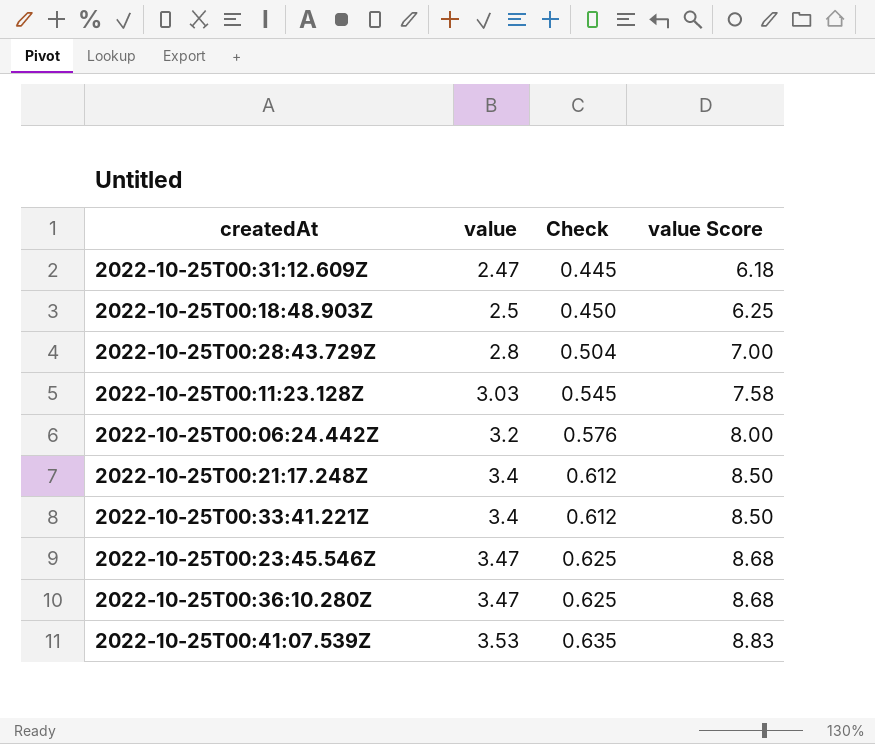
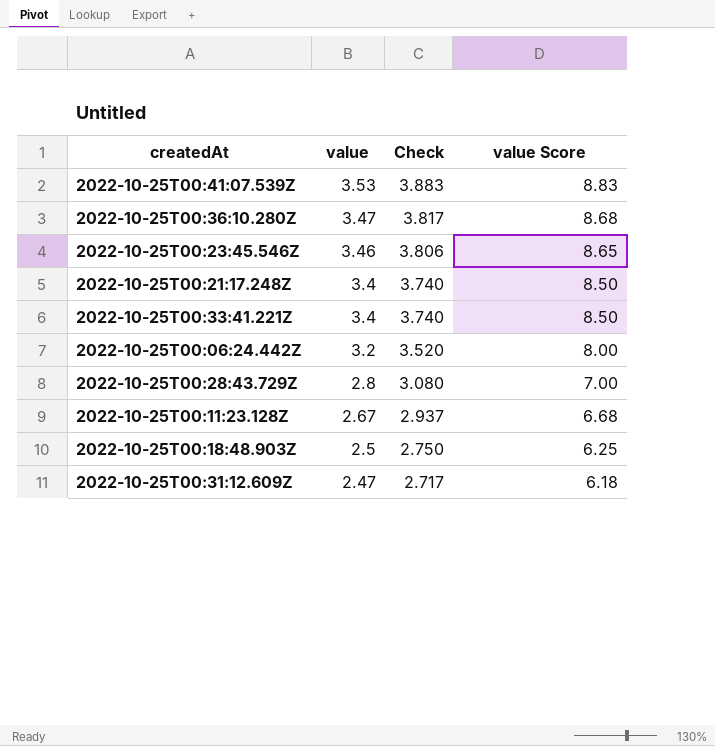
row order: value ascending -> value descending
column Check | formula: [value] * 0.18 -> [value] * 1.1
2022-10-25T00:23:45.546Z | value: 3.47 -> 3.46
2022-10-25T00:23:45.546Z | value Score: 8.68 -> 8.65
2022-10-25T00:11:23.128Z | value: 3.03 -> 2.67
2022-10-25T00:11:23.128Z | value Score: 7.58 -> 6.68

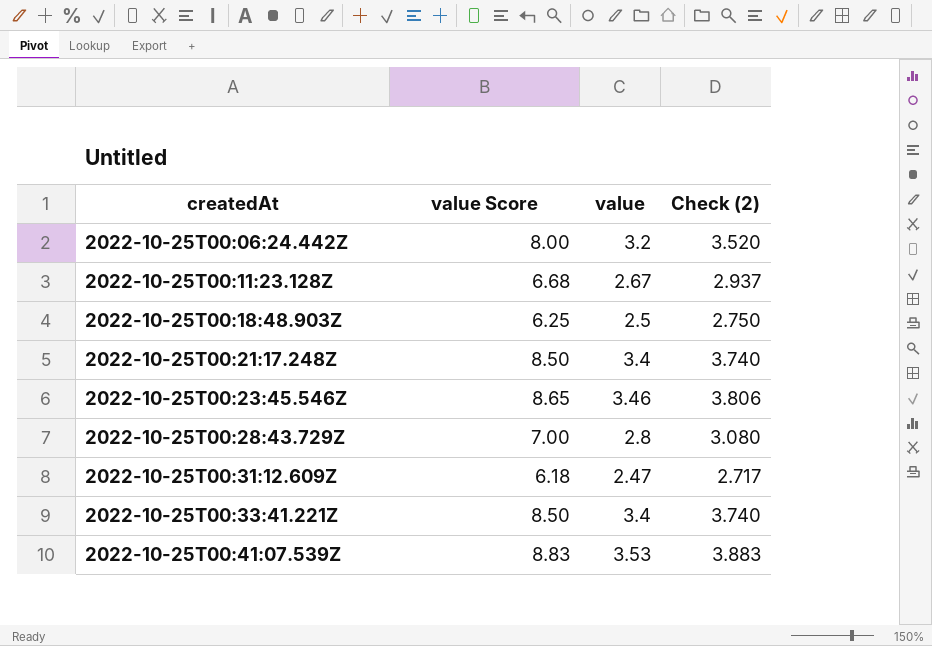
row order: value descending -> createdAt ascending
column value Score | position: 4 -> 2
column name: Check -> Check (2)
row 2022-10-25T00:36:10.280Z: 3.47 | 3.817 | 8.68 -> none

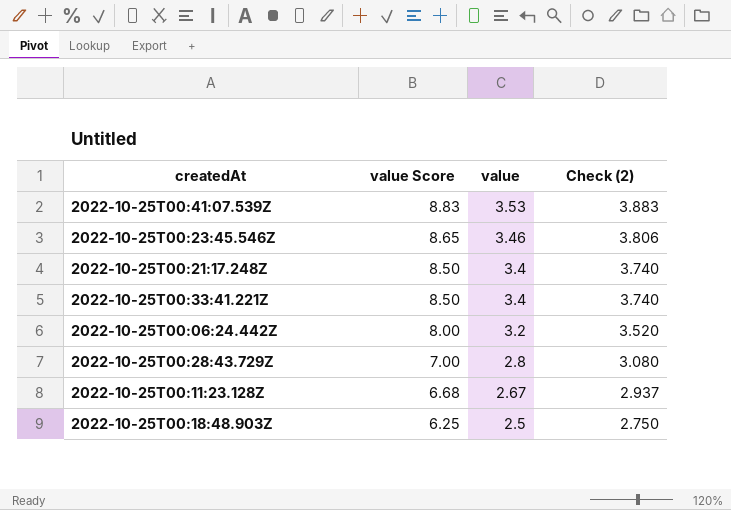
row order: createdAt ascending -> value Score descending
row 2022-10-25T00:31:12.609Z: 6.18 | 2.47 | 2.717 -> none

